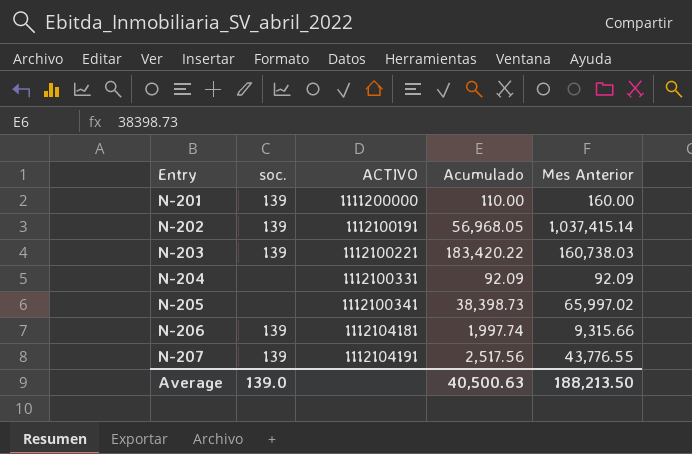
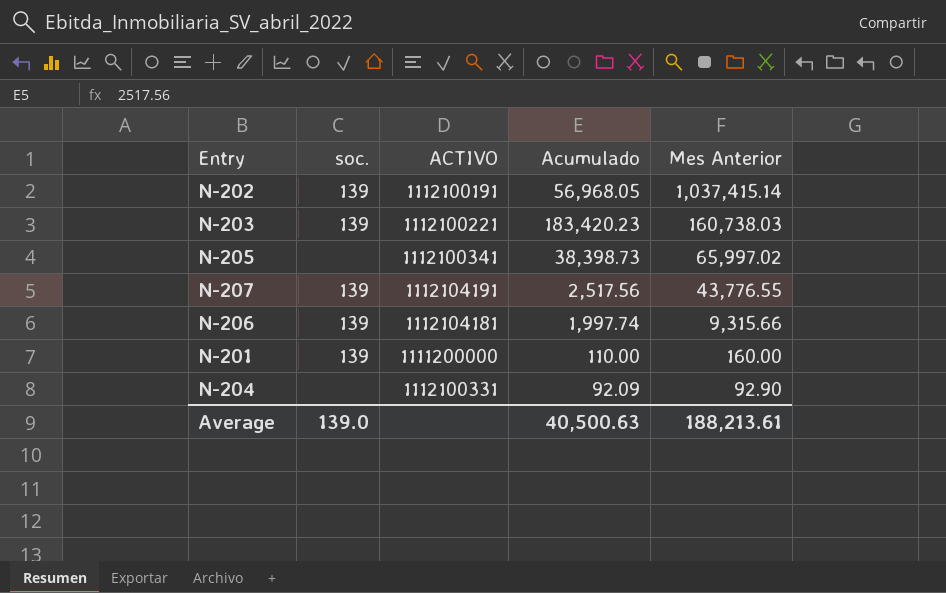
row order: Entry ascending -> Mes Anterior descending
N-203 | Acumulado: 183,420.22 -> 183,420.23
N-204 | Mes Anterior: 92.09 -> 92.90
Average | Mes Anterior: 188,213.50 -> 188,213.61

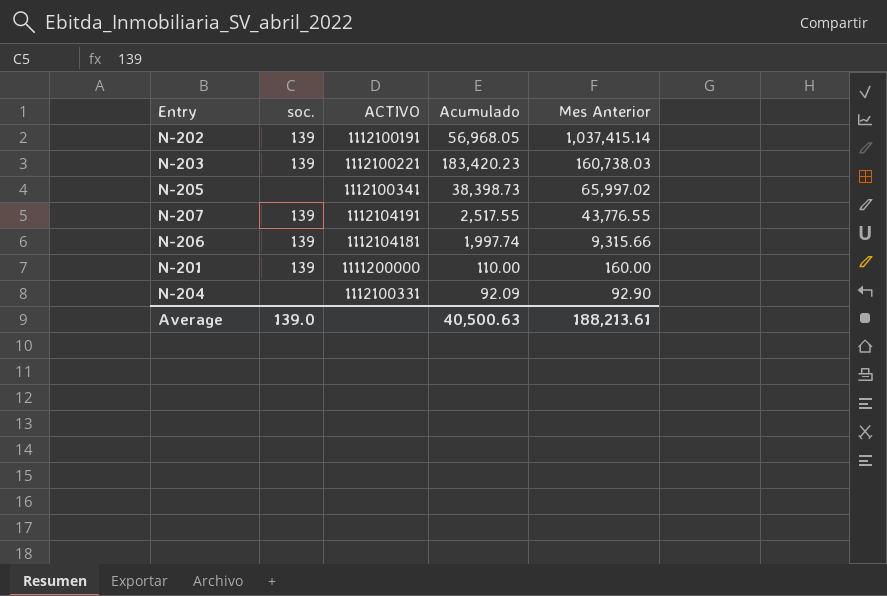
N-207 | Acumulado: 2,517.56 -> 2,517.55

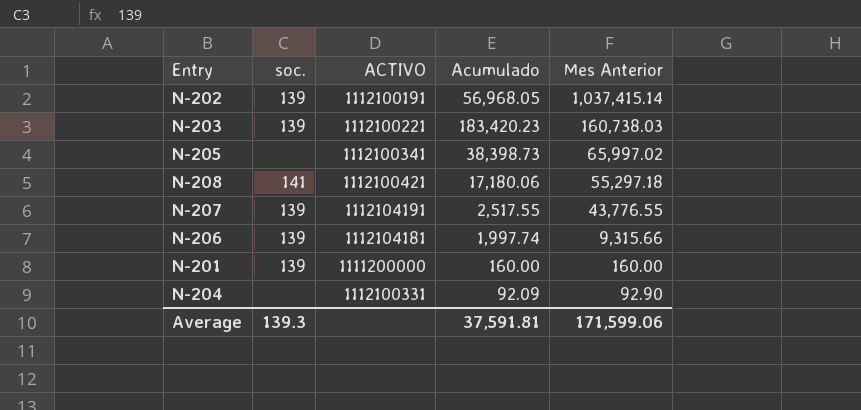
row N-208: none -> 141 | 1112100421 | 17,180.06 | 55,297.18
N-201 | Acumulado: 110.00 -> 160.00
Average | soc.: 139.0 -> 139.3
Average | Acumulado: 40,500.63 -> 37,591.81
Average | Mes Anterior: 188,213.61 -> 171,599.06

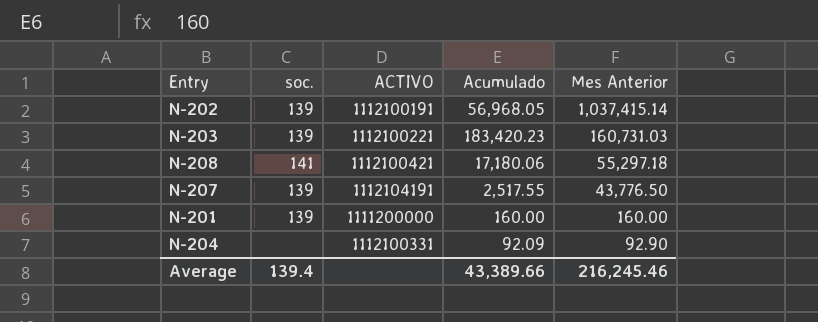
row N-205: none | 1112100341 | 38,398.73 | 65,997.02 -> none
row N-206: 139 | 1112104181 | 1,997.74 | 9,315.66 -> none
N-203 | Mes Anterior: 160,738.03 -> 160,731.03
N-207 | Mes Anterior: 43,776.55 -> 43,776.50
Average | soc.: 139.3 -> 139.4
Average | Acumulado: 37,591.81 -> 43,389.66
Average | Mes Anterior: 171,599.06 -> 216,245.46

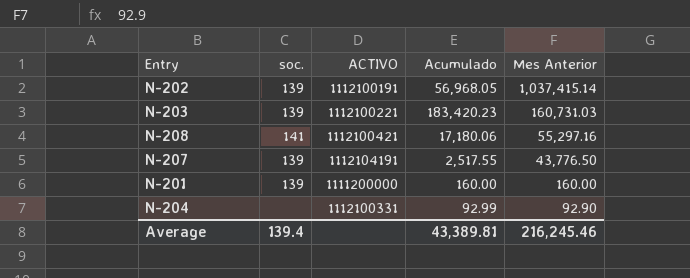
N-208 | Mes Anterior: 55,297.18 -> 55,297.16
N-204 | Acumulado: 92.09 -> 92.99
Average | Acumulado: 43,389.66 -> 43,389.81

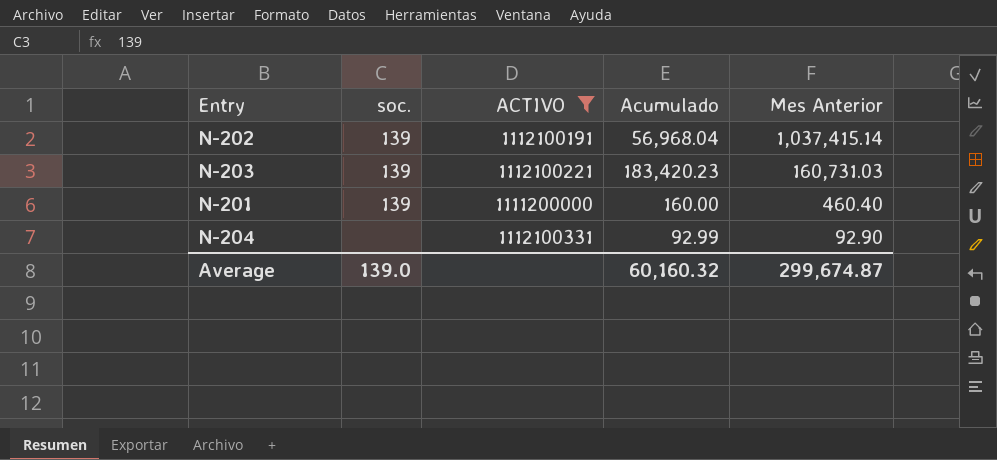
filter: none -> ACTIVO <= 1112100331
N-202 | Acumulado: 56,968.05 -> 56,968.04
N-201 | Mes Anterior: 160.00 -> 460.40
Average | soc.: 139.4 -> 139.0
Average | Acumulado: 43,389.81 -> 60,160.32
Average | Mes Anterior: 216,245.46 -> 299,674.87

